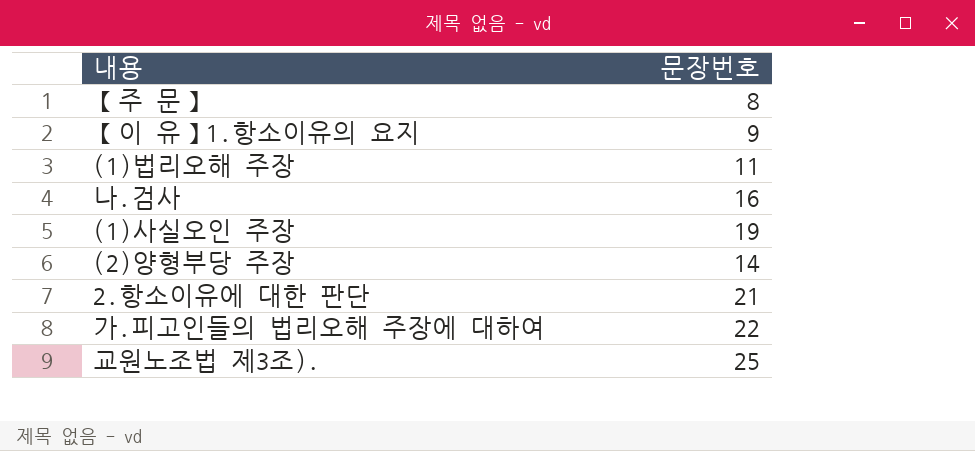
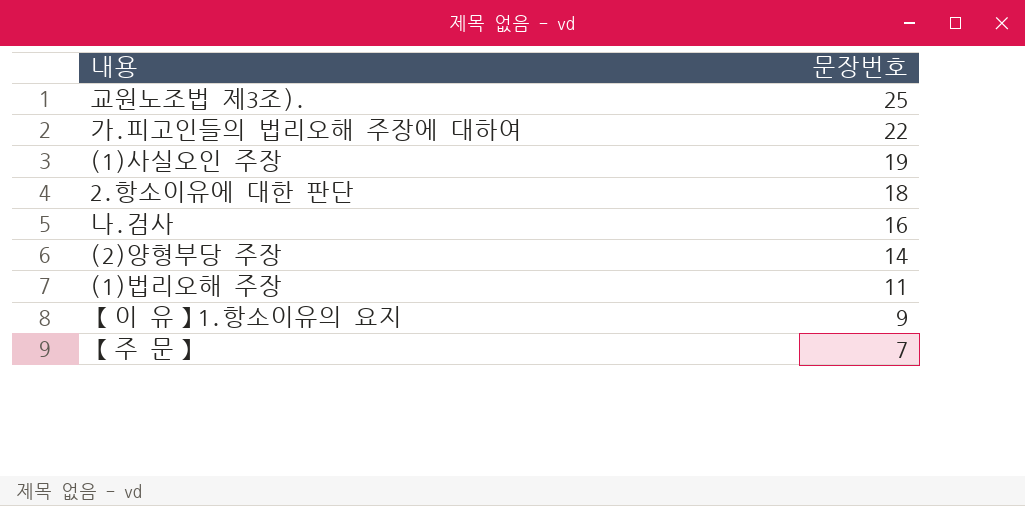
row order: none -> 문장번호 descending
2.항소이유에 대한 판단 | 문장번호: 21 -> 18
【주 문】 | 문장번호: 8 -> 7

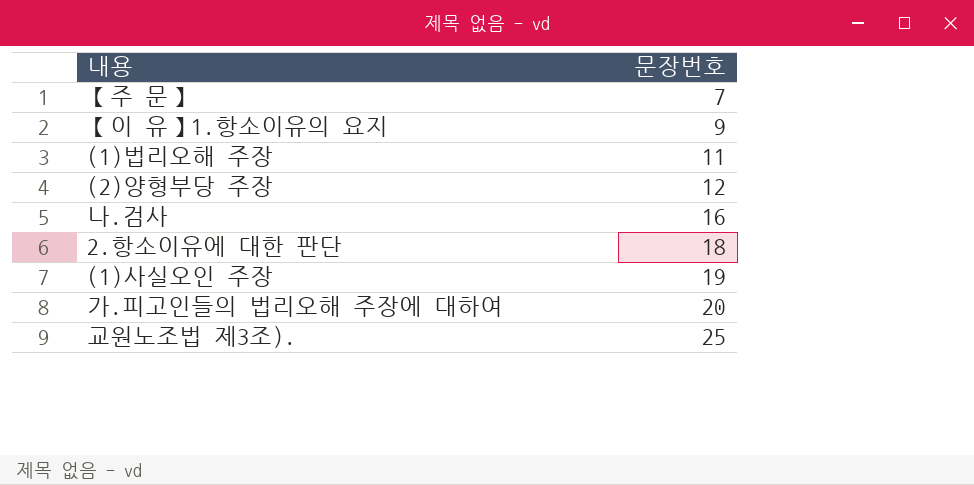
row order: 문장번호 descending -> 문장번호 ascending
(2)양형부당 주장 | 문장번호: 14 -> 12
가.피고인들의 법리오해 주장에 대하여 | 문장번호: 22 -> 20

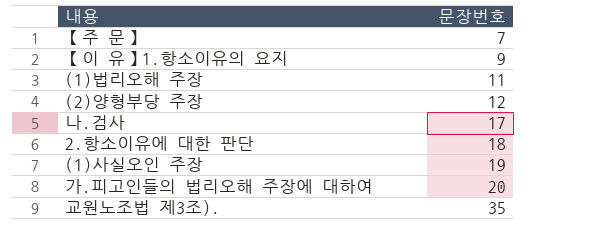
나.검사 | 문장번호: 16 -> 17
교원노조법 제3조). | 문장번호: 25 -> 35

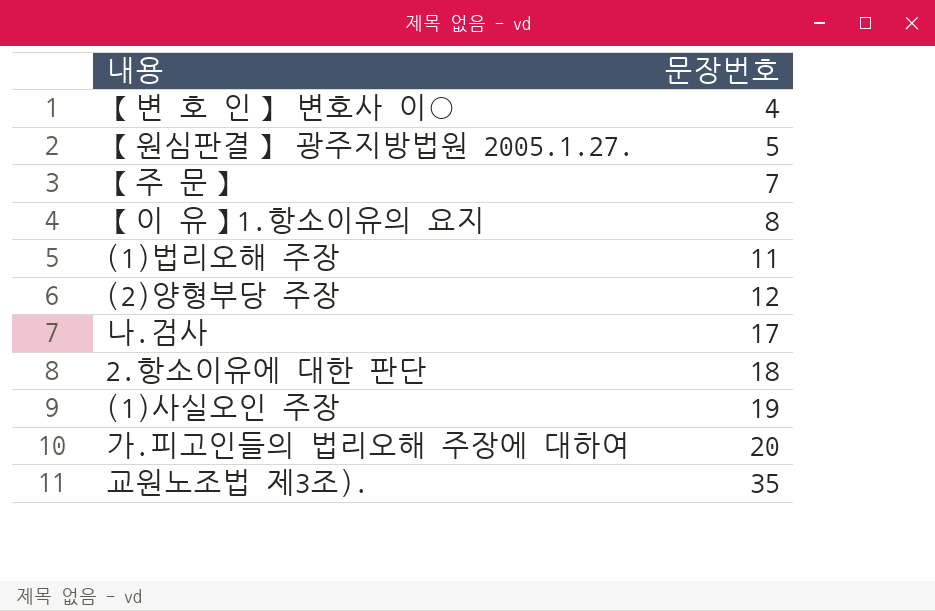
row 【변 호 인】 변호사 이○: none -> 4
row 【원심판결】 광주지방법원 2005.1.27.: none -> 5
【이 유】1.항소이유의 요지 | 문장번호: 9 -> 8

